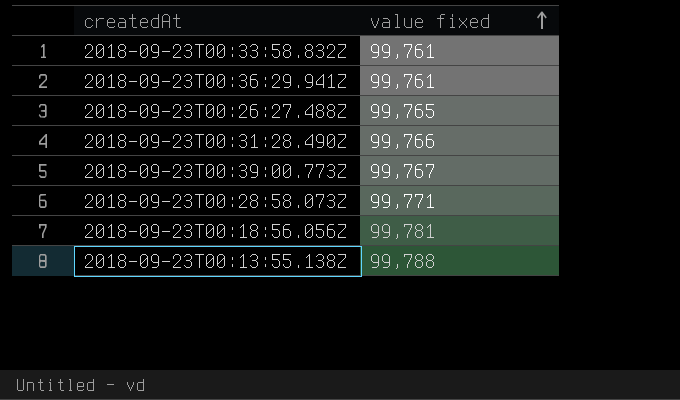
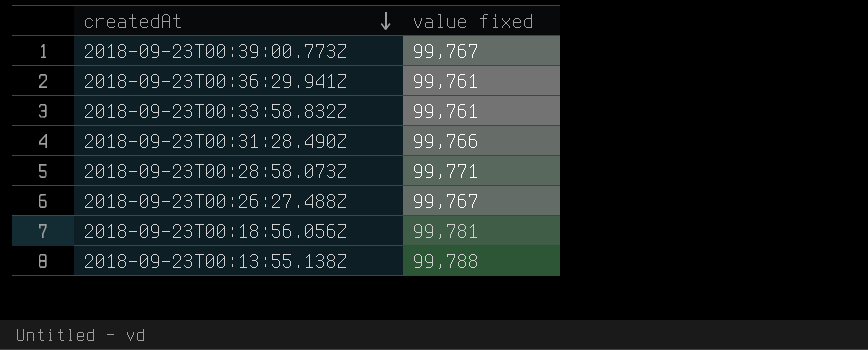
row order: value fixed ascending -> createdAt descending
2018-09-23T00:26:27.488Z | value fixed: 99,765 -> 99,767

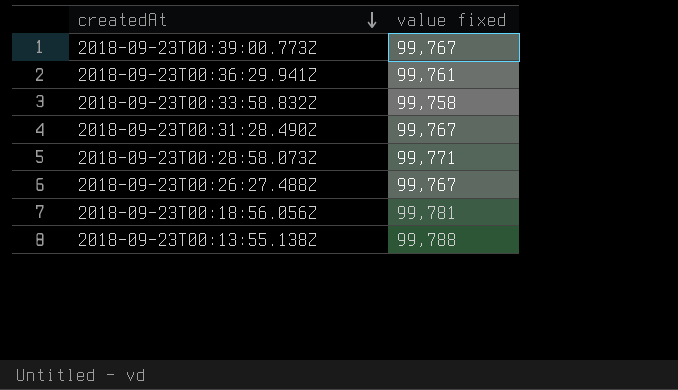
2018-09-23T00:33:58.832Z | value fixed: 99,761 -> 99,758
2018-09-23T00:31:28.490Z | value fixed: 99,766 -> 99,767

